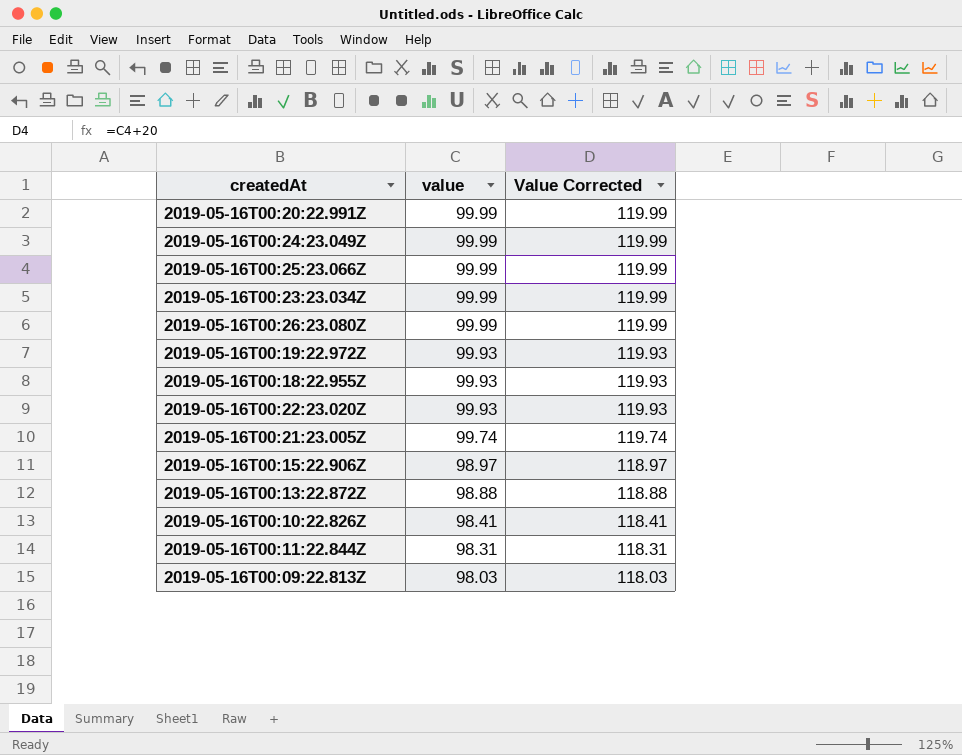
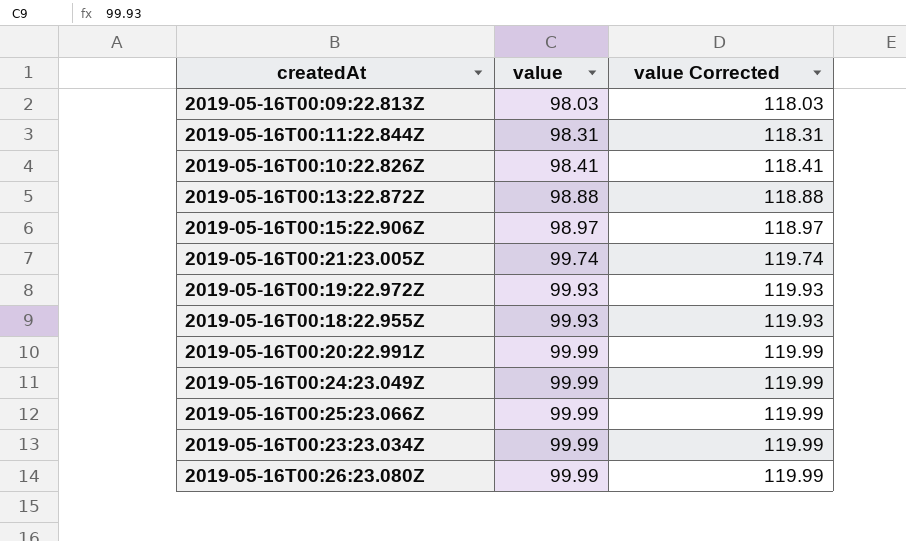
row order: value descending -> value ascending
column name: Value Corrected -> value Corrected
row 2019-05-16T00:22:23.020Z: 99.93 | 119.93 -> none

